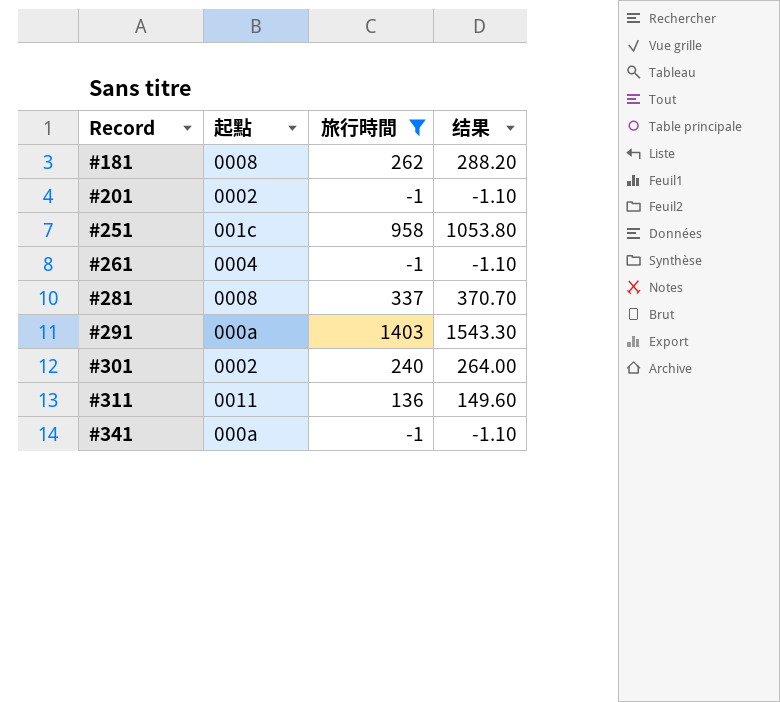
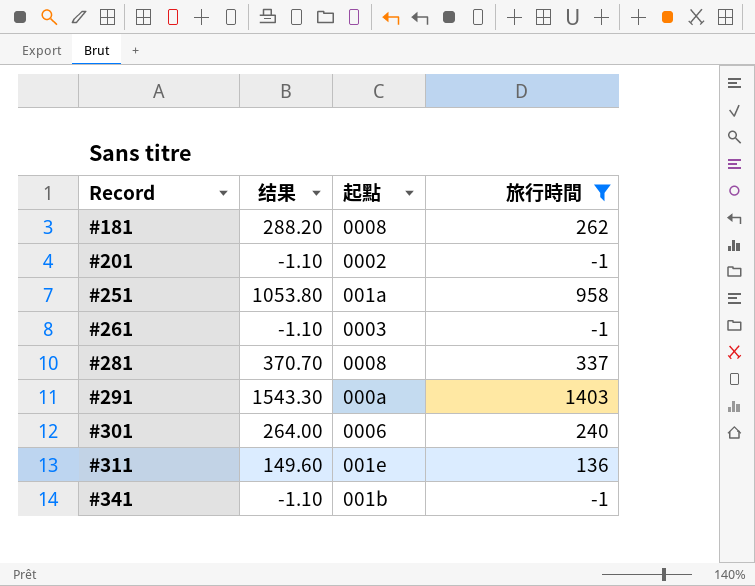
column 结果 | position: 4 -> 2
#251 | 起點: 001c -> 001a
#261 | 起點: 0004 -> 0003
#301 | 起點: 0002 -> 0006
#311 | 起點: 0011 -> 001e
#341 | 起點: 000a -> 001b

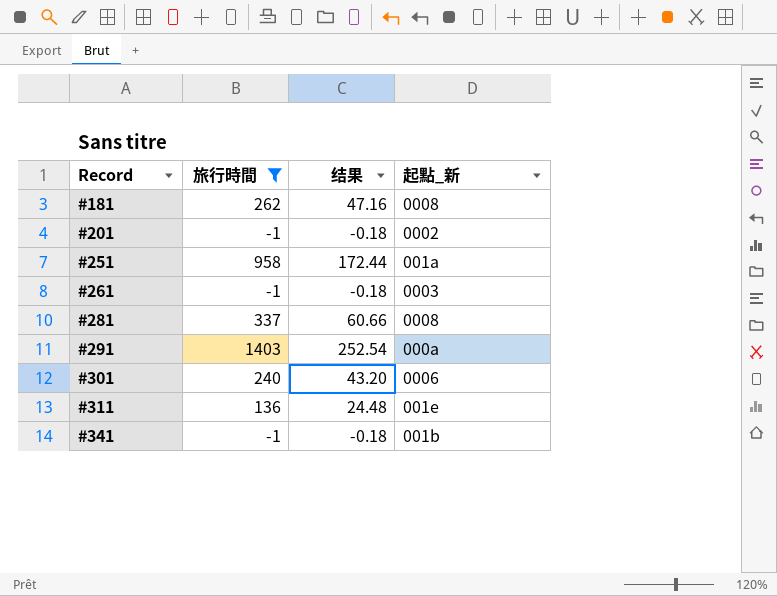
column 旅行時間 | position: 4 -> 2
column 结果 | formula: [旅行時間] * 1.1 -> [旅行時間] * 0.18
column name: 起點 -> 起點_新

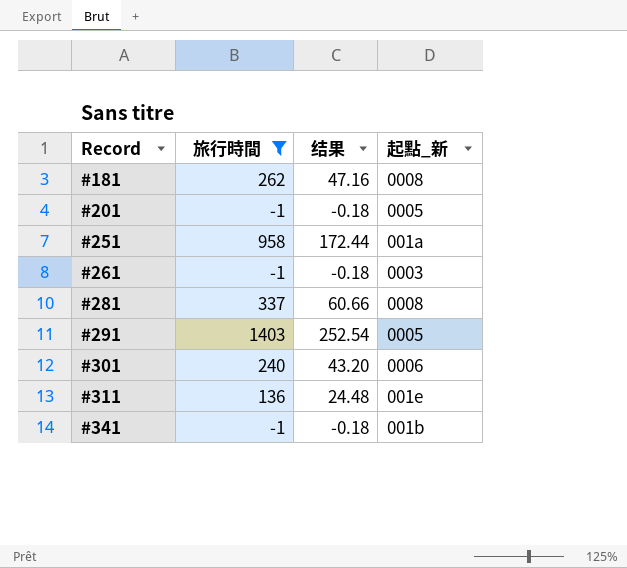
#201 | 起點_新: 0002 -> 0005
#291 | 起點_新: 000a -> 0005

